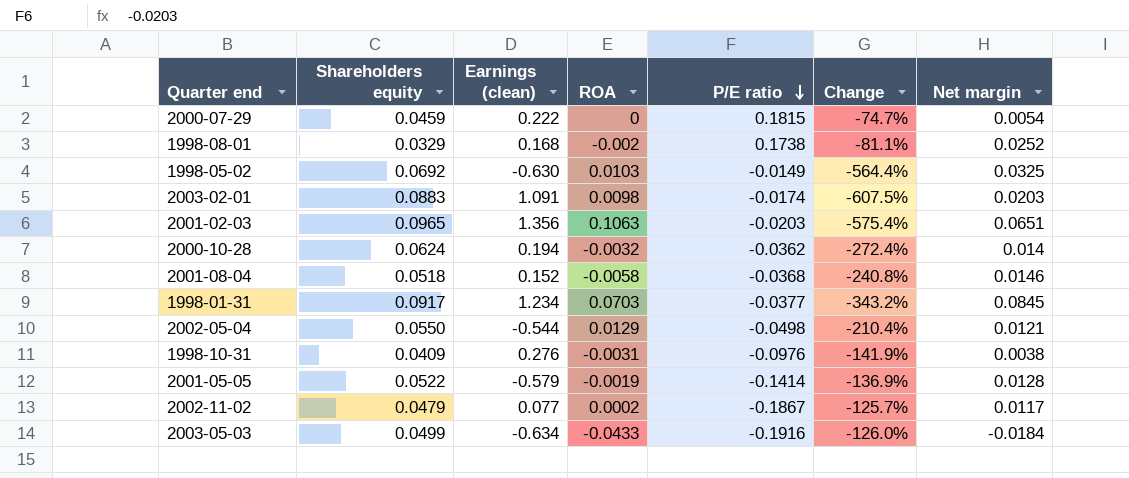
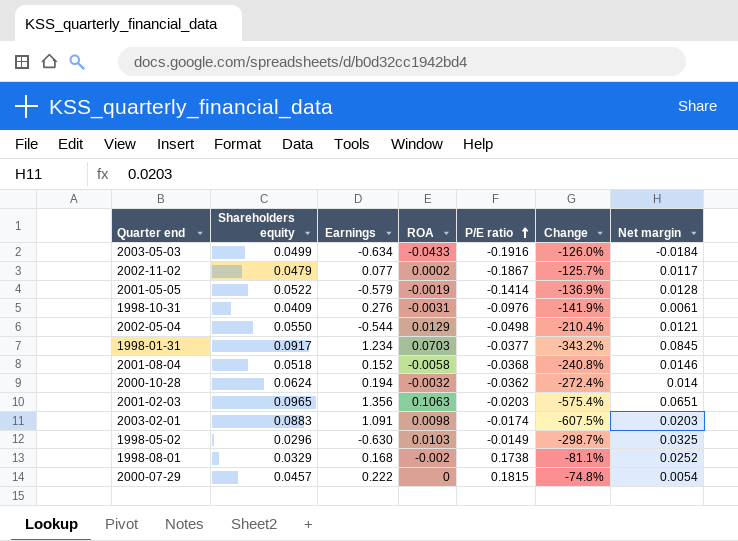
row order: P/E ratio descending -> P/E ratio ascending
column name: Earnings (clean) -> Earnings
1998-10-31 | Net margin: 0.0038 -> 0.0061
1998-05-02 | Shareholders equity: 0.0692 -> 0.0296
1998-05-02 | Change: -564.4% -> -298.7%
2000-07-29 | Shareholders equity: 0.0459 -> 0.0457
2000-07-29 | Change: -74.7% -> -74.8%

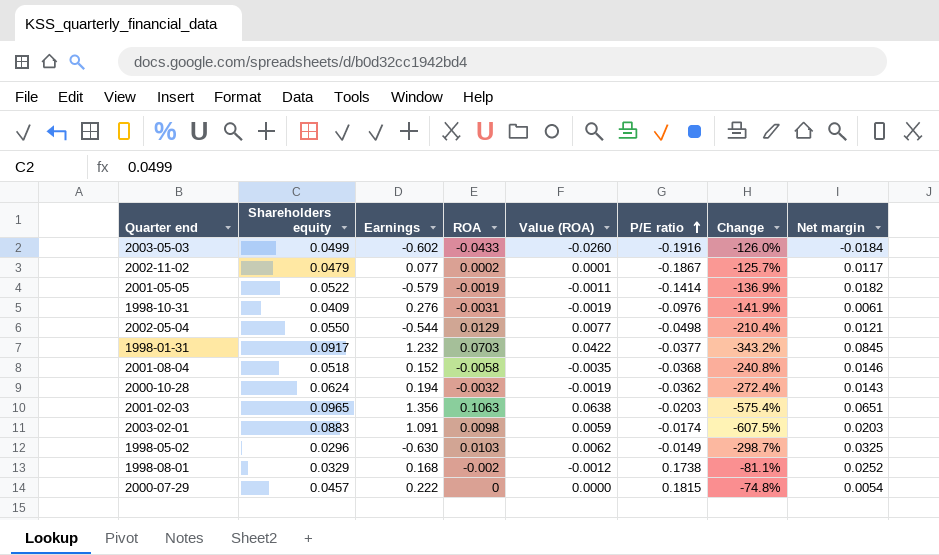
column Value (ROA) | formula: none -> [ROA] * 0.6
2003-05-03 | Earnings: -0.634 -> -0.602
2001-05-05 | Net margin: 0.0128 -> 0.0182
1998-01-31 | Earnings: 1.234 -> 1.232
2000-10-28 | Net margin: 0.014 -> 0.0143

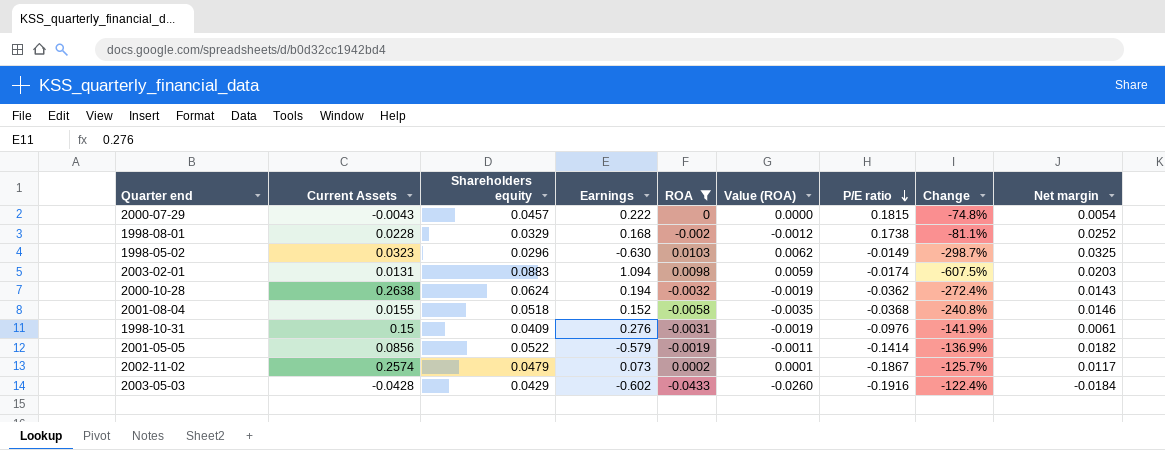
filter: none -> ROA <= 0.0103
row order: P/E ratio ascending -> P/E ratio descending
column Current Assets | position: none -> 2
2003-02-01 | Earnings: 1.091 -> 1.094
2002-11-02 | Earnings: 0.077 -> 0.073
2003-05-03 | Shareholders equity: 0.0499 -> 0.0429
2003-05-03 | Change: -126.0% -> -122.4%

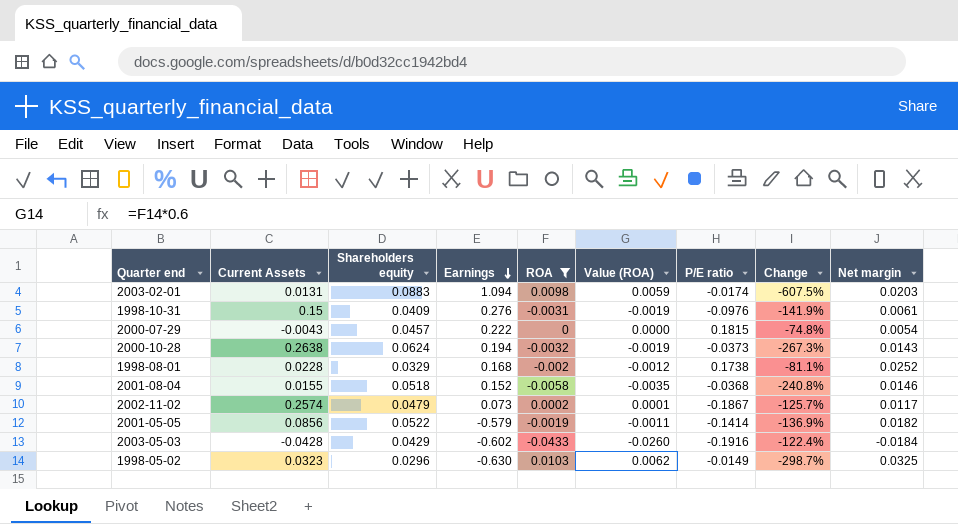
row order: P/E ratio descending -> Earnings descending
2000-10-28 | P/E ratio: -0.0362 -> -0.0373
2000-10-28 | Change: -272.4% -> -267.3%

